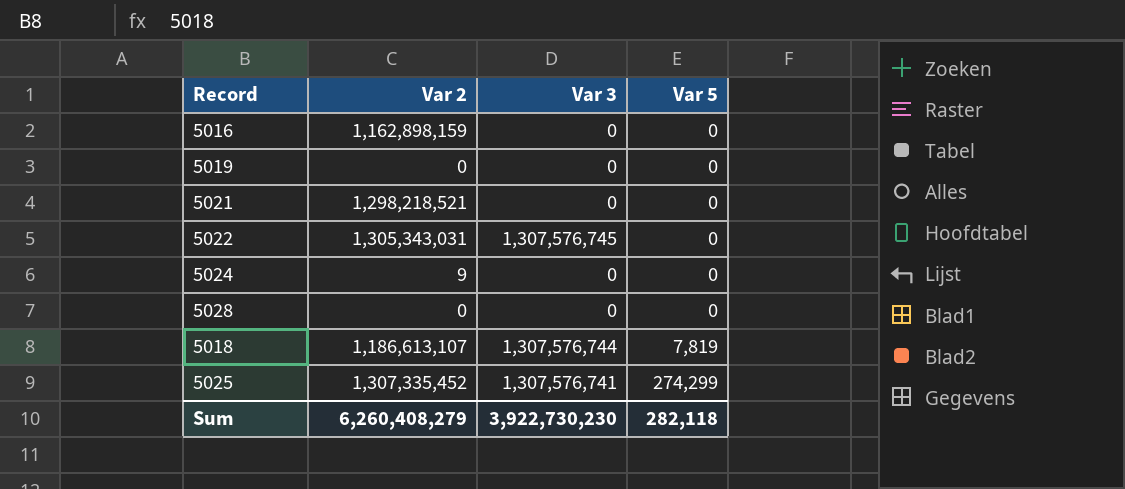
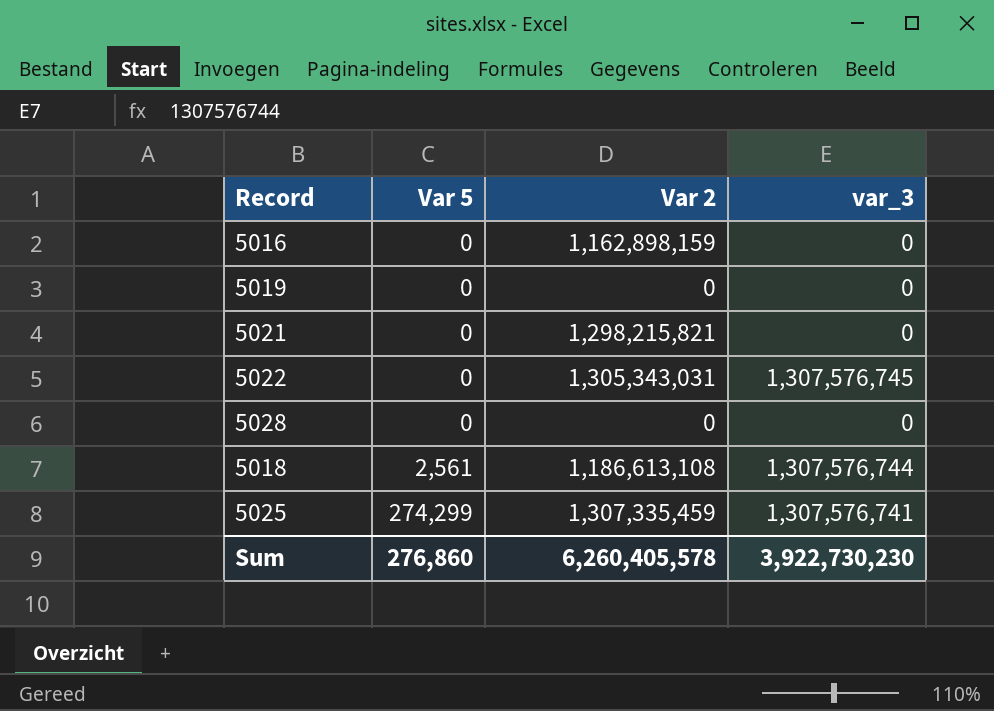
column Var 5 | position: 4 -> 2
column name: Var 3 -> var_3
row 5024: 9 | 0 | 0 -> none
5021 | Var 2: 1,298,218,521 -> 1,298,215,821
5018 | Var 5: 7,819 -> 2,561
5018 | Var 2: 1,186,613,107 -> 1,186,613,108
5025 | Var 2: 1,307,335,452 -> 1,307,335,459
Sum | Var 5: 282,118 -> 276,860
Sum | Var 2: 6,260,408,279 -> 6,260,405,578

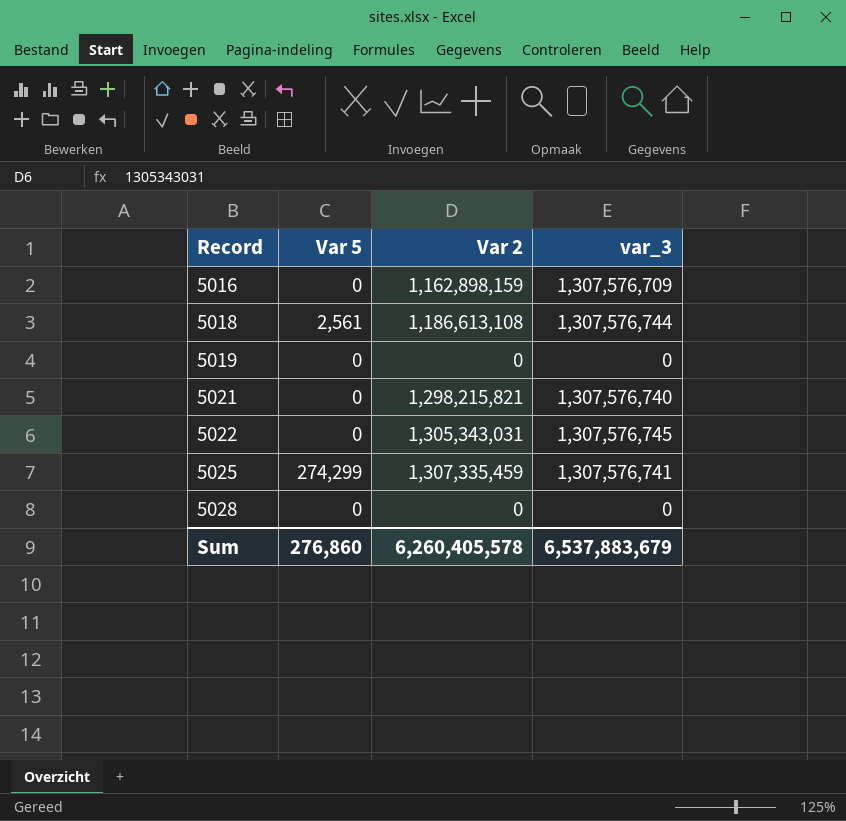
row order: Var 5 ascending -> Record ascending
5016 | var_3: 0 -> 1,307,576,709
5021 | var_3: 0 -> 1,307,576,740
Sum | var_3: 3,922,730,230 -> 6,537,883,679

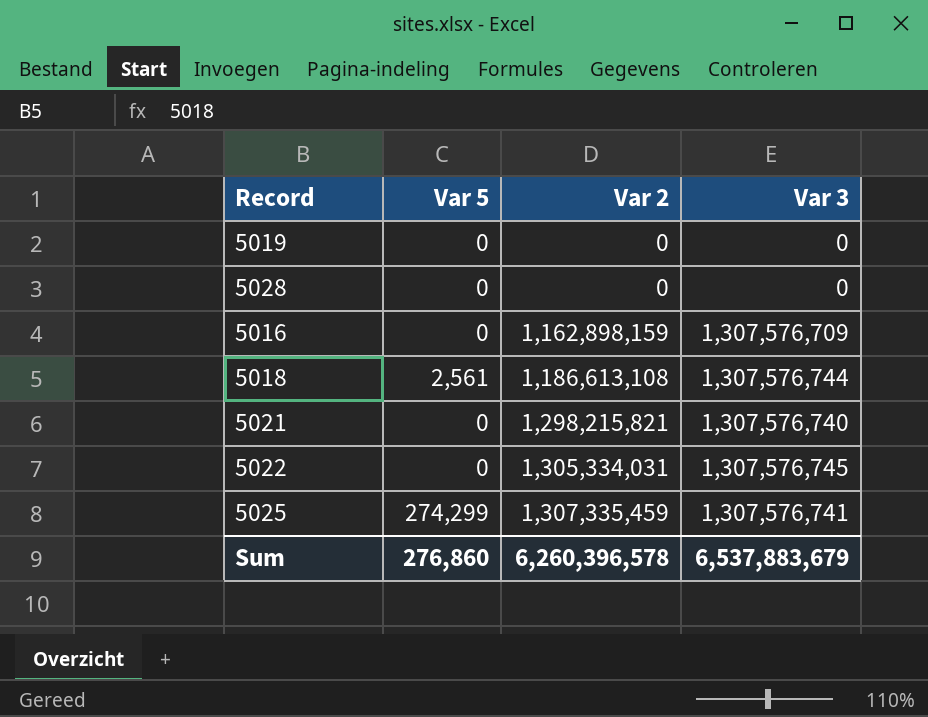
row order: Record ascending -> Var 2 ascending
column name: var_3 -> Var 3
5022 | Var 2: 1,305,343,031 -> 1,305,334,031
Sum | Var 2: 6,260,405,578 -> 6,260,396,578

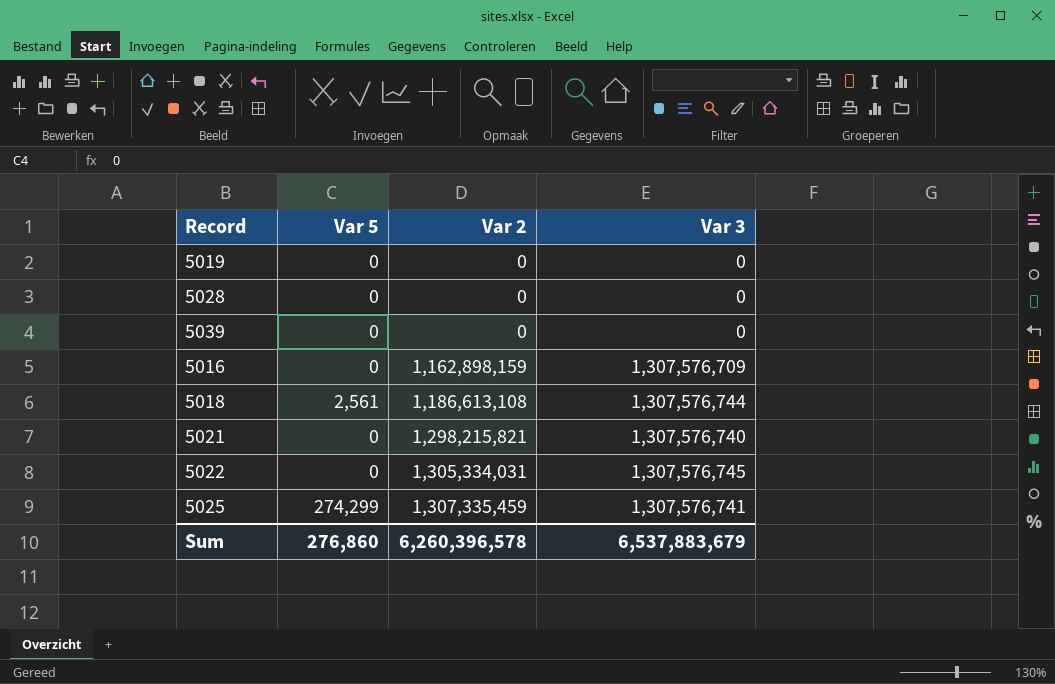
row 5039: none -> 0 | 0 | 0

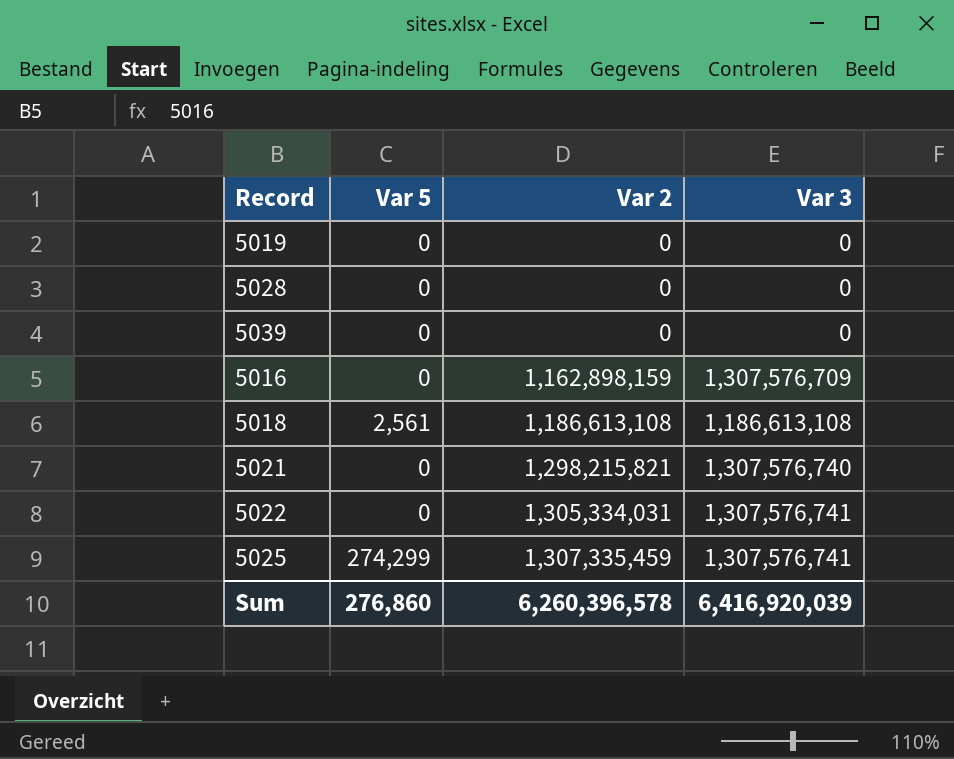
5018 | Var 3: 1,307,576,744 -> 1,186,613,108
5022 | Var 3: 1,307,576,745 -> 1,307,576,741
Sum | Var 3: 6,537,883,679 -> 6,416,920,039

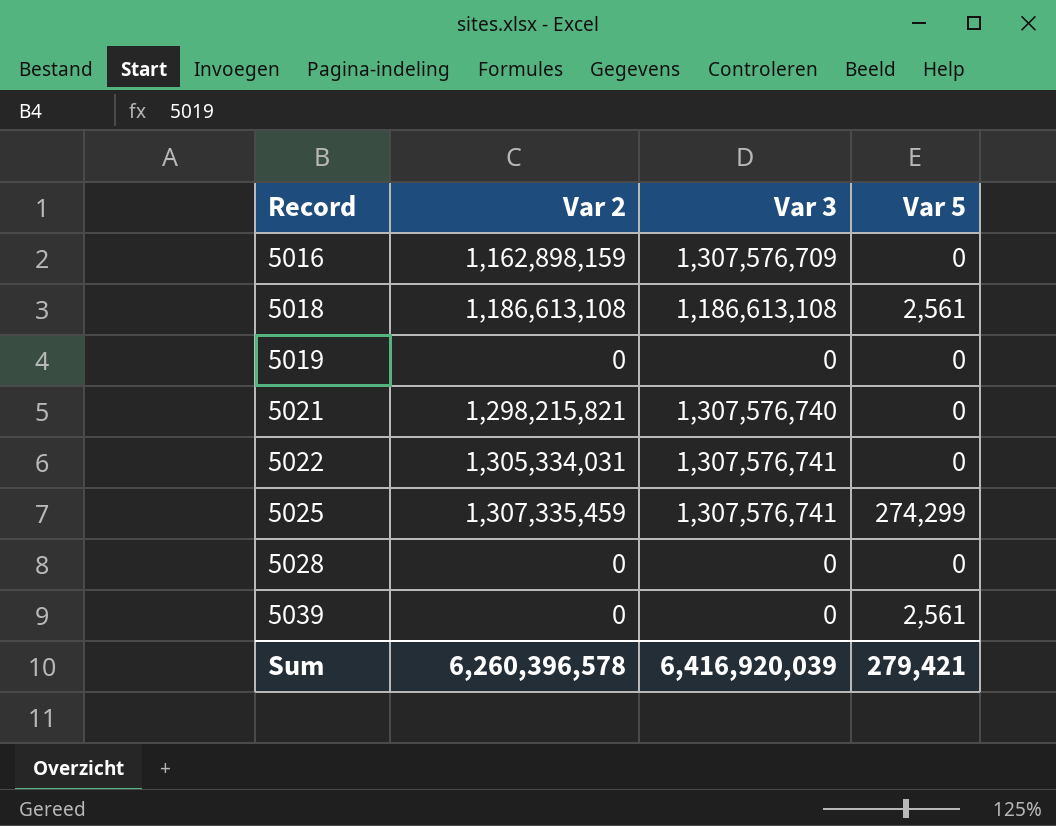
row order: Var 2 ascending -> Record ascending
column Var 5 | position: 2 -> 4
5039 | Var 5: 0 -> 2,561
Sum | Var 5: 276,860 -> 279,421

